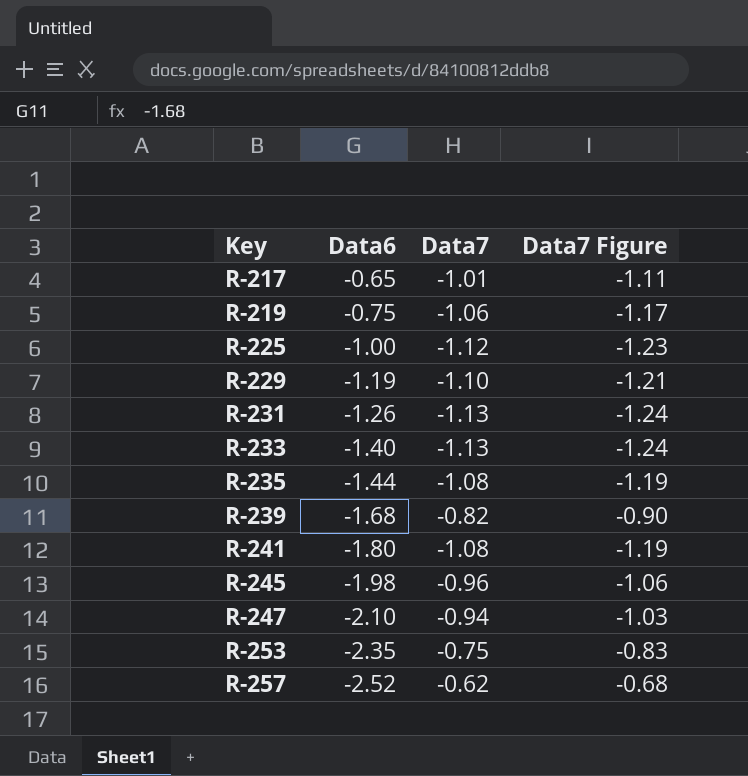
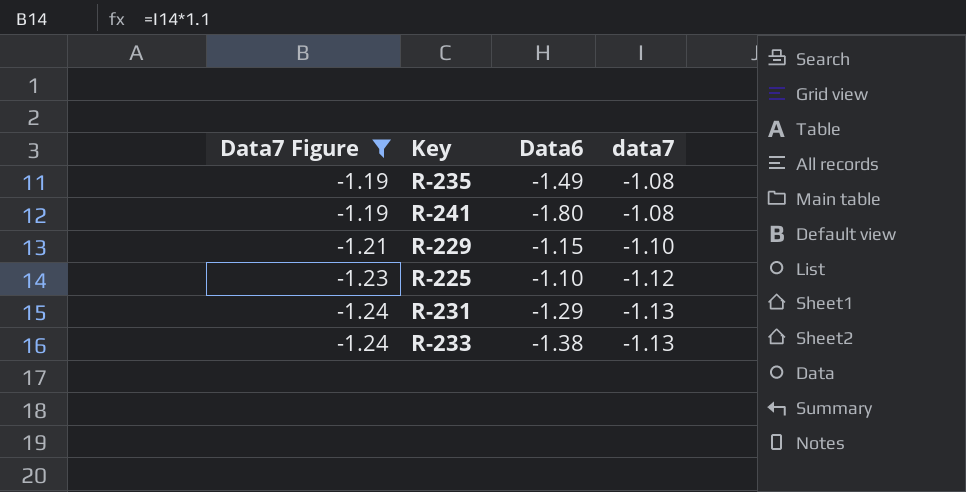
filter: none -> Data7 Figure <= -1.19
row order: Key ascending -> Data7 Figure descending
column Data7 Figure | position: 4 -> 1
column name: Data7 -> data7
R-235 | Data6: -1.44 -> -1.49
R-229 | Data6: -1.19 -> -1.15
R-225 | Data6: -1.00 -> -1.10
R-231 | Data6: -1.26 -> -1.29
R-233 | Data6: -1.40 -> -1.38

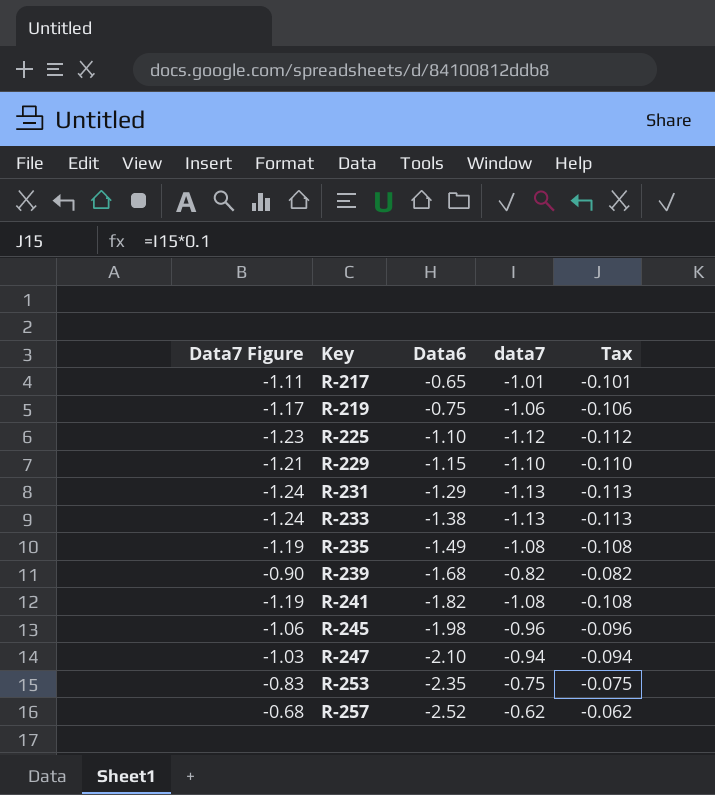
filter: Data7 Figure <= -1.19 -> none
row order: Data7 Figure descending -> Key ascending
column Tax | formula: none -> [data7] * 0.1
R-241 | Data6: -1.80 -> -1.82

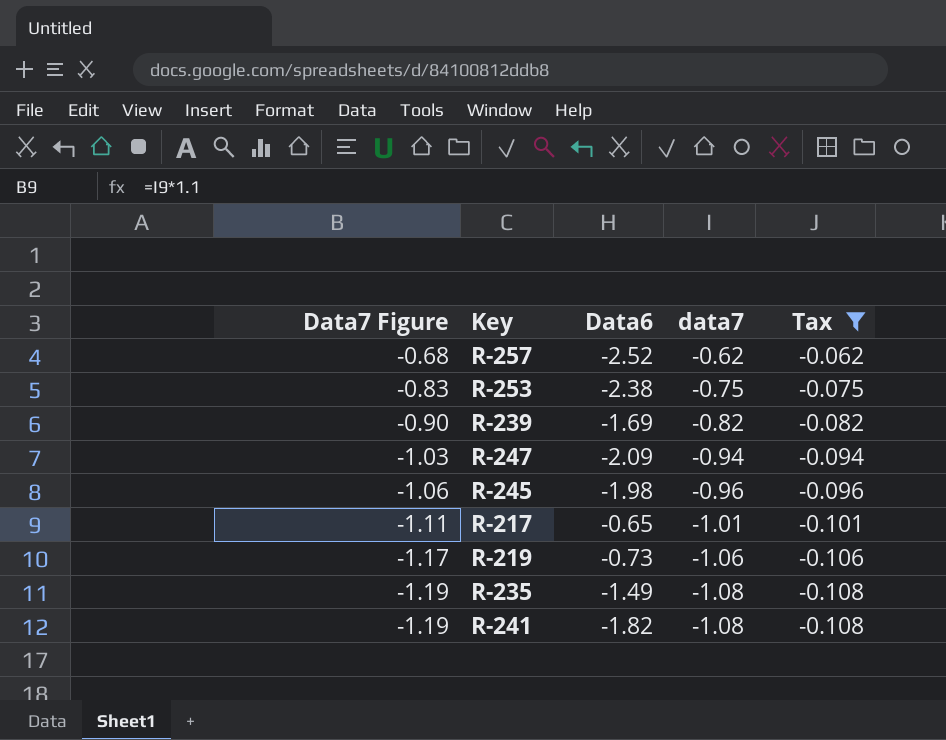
filter: none -> Tax >= -0.108
row order: Key ascending -> Data7 Figure descending
R-253 | Data6: -2.35 -> -2.38
R-239 | Data6: -1.68 -> -1.69
R-247 | Data6: -2.10 -> -2.09
R-219 | Data6: -0.75 -> -0.73

